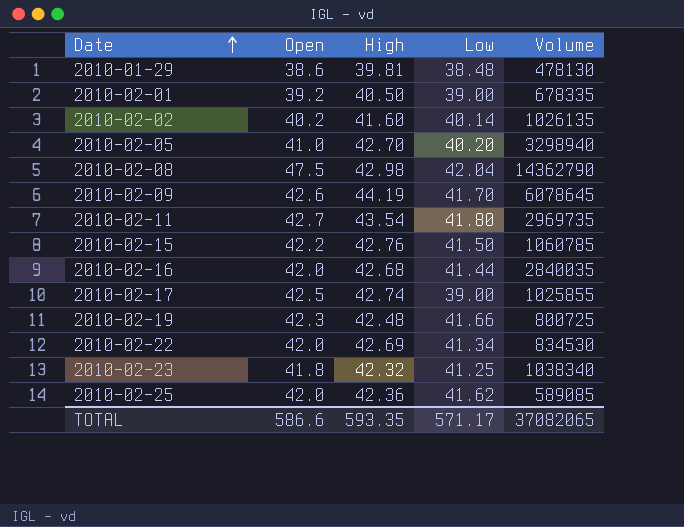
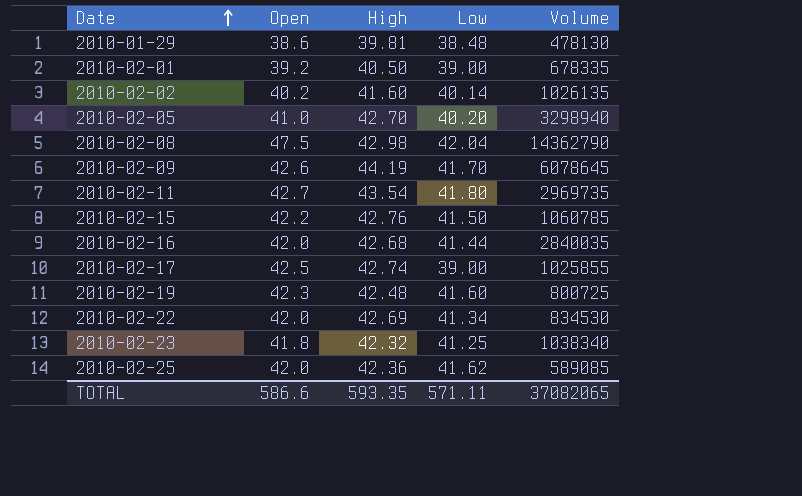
2010-02-19 | Low: 41.66 -> 41.60
TOTAL | Low: 571.17 -> 571.11

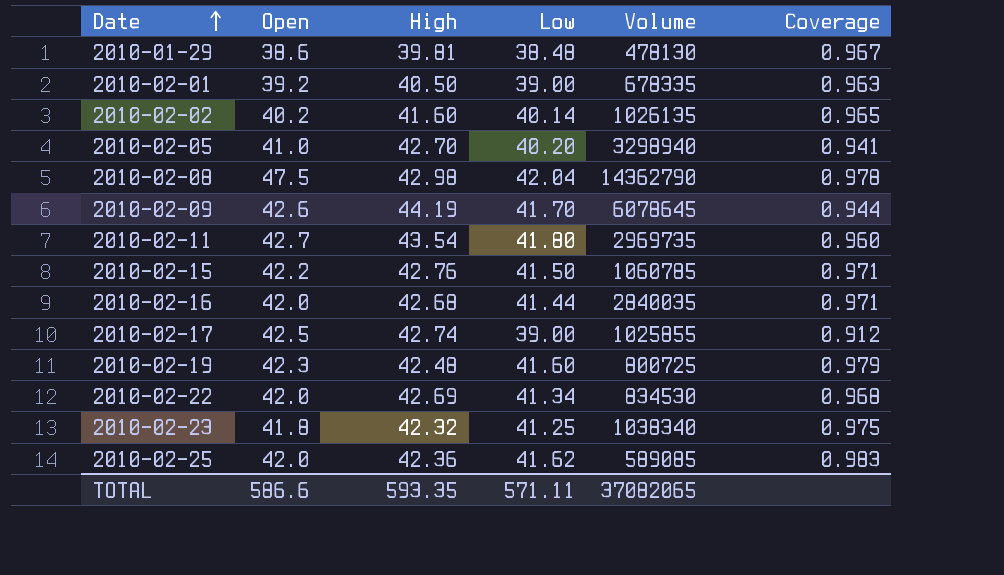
column Coverage | formula: none -> [Low] / [High]

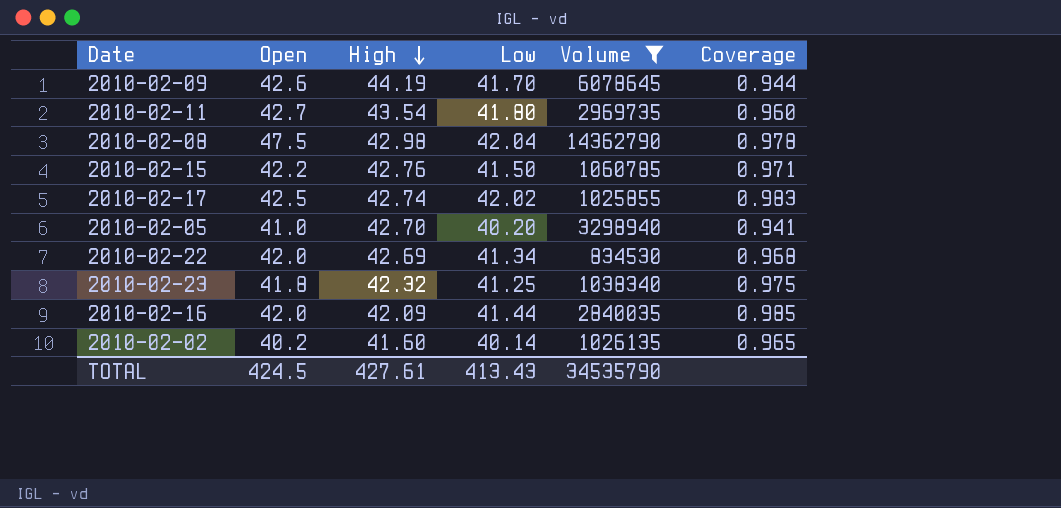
filter: none -> Volume >= 834530
row order: Date ascending -> High descending
2010-02-17 | Low: 39.00 -> 42.02
2010-02-17 | Coverage: 0.912 -> 0.983
2010-02-16 | High: 42.68 -> 42.09
2010-02-16 | Coverage: 0.971 -> 0.985
TOTAL | Open: 586.6 -> 424.5
TOTAL | High: 593.35 -> 427.61
TOTAL | Low: 571.11 -> 413.43
TOTAL | Volume: 37082065 -> 34535790

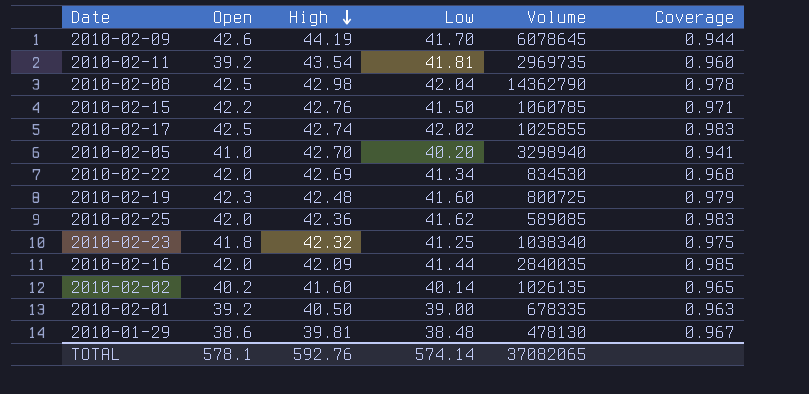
filter: Volume >= 834530 -> none
2010-02-11 | Open: 42.7 -> 39.2
2010-02-11 | Low: 41.80 -> 41.81
2010-02-08 | Open: 47.5 -> 42.5
TOTAL | Open: 424.5 -> 578.1
TOTAL | High: 427.61 -> 592.76
TOTAL | Low: 413.43 -> 574.14
TOTAL | Volume: 34535790 -> 37082065

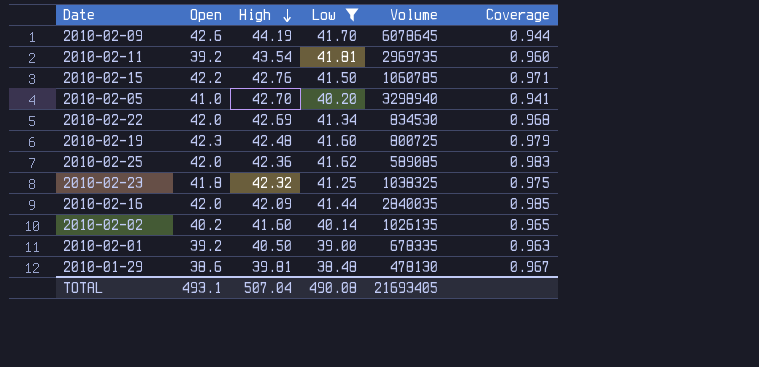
filter: none -> Low <= 41.81
2010-02-23 | Volume: 1038340 -> 1038325
TOTAL | Open: 578.1 -> 493.1
TOTAL | High: 592.76 -> 507.04
TOTAL | Low: 574.14 -> 490.08
TOTAL | Volume: 37082065 -> 21693405

